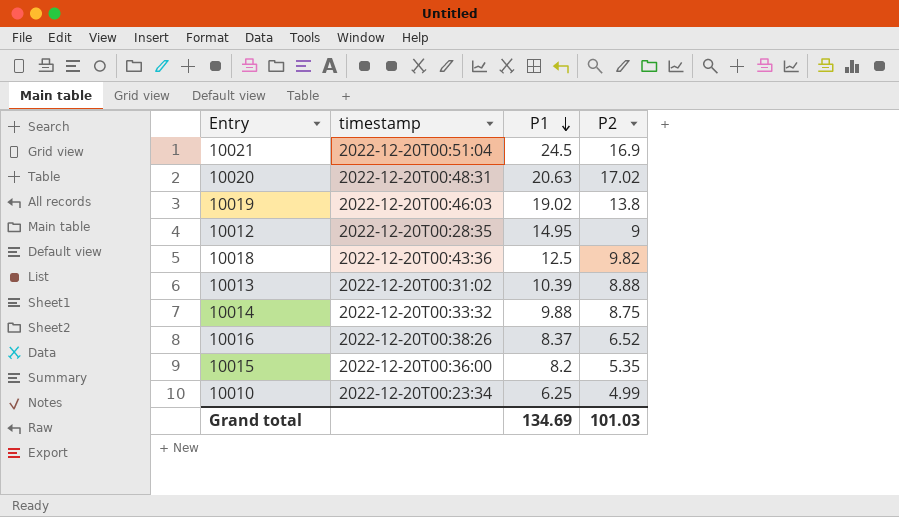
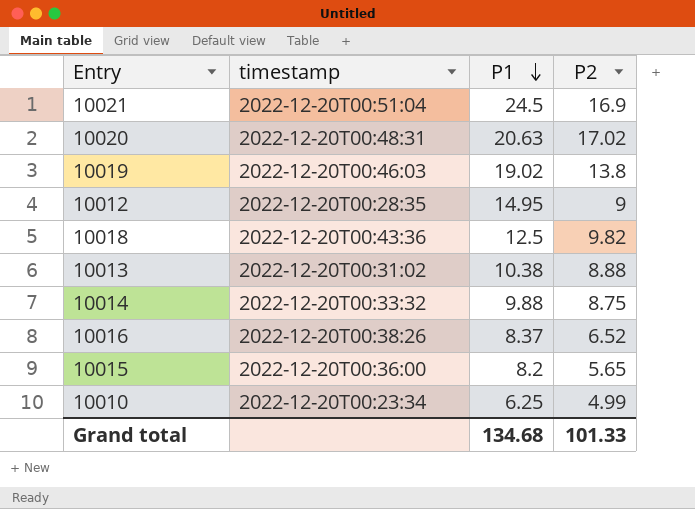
10013 | P1: 10.39 -> 10.38
10015 | P2: 5.35 -> 5.65
Grand total | P1: 134.69 -> 134.68
Grand total | P2: 101.03 -> 101.33

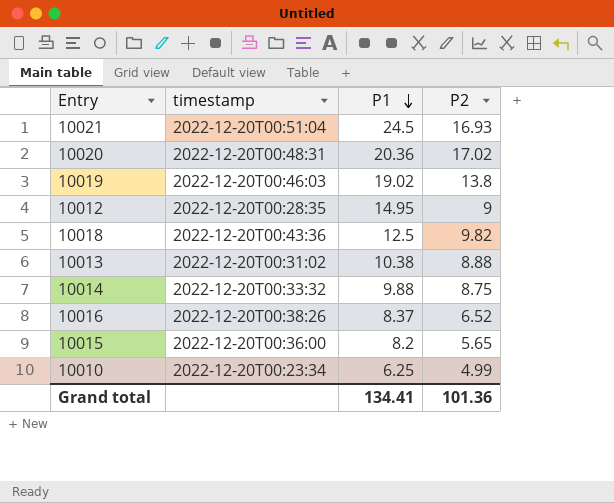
10021 | P2: 16.9 -> 16.93
10020 | P1: 20.63 -> 20.36
Grand total | P1: 134.68 -> 134.41
Grand total | P2: 101.33 -> 101.36

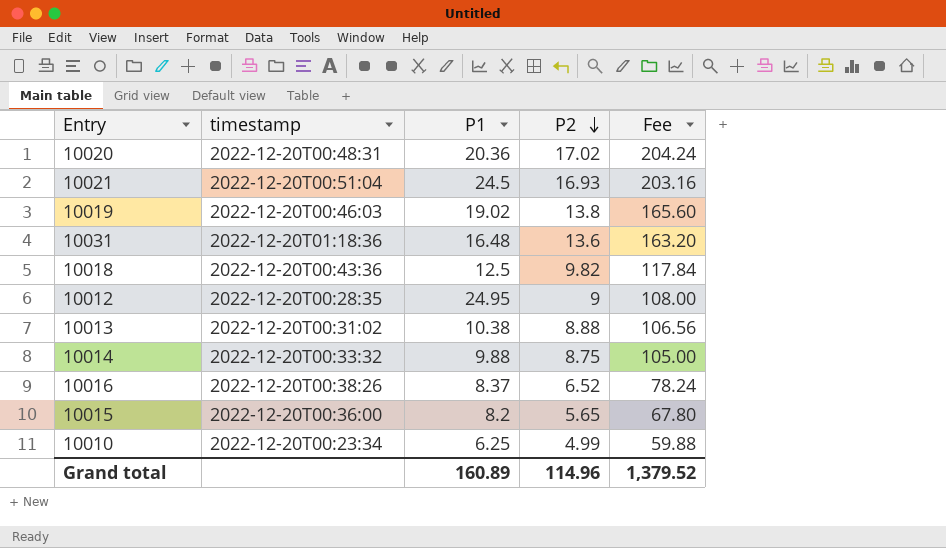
row order: P1 descending -> P2 descending
column Fee | formula: none -> [P2] * 12
row 10031: none -> 2022-12-20T01:18:36 | 16.48 | 13.6 | 163.20
10012 | P1: 14.95 -> 24.95
Grand total | P1: 134.41 -> 160.89
Grand total | P2: 101.36 -> 114.96

